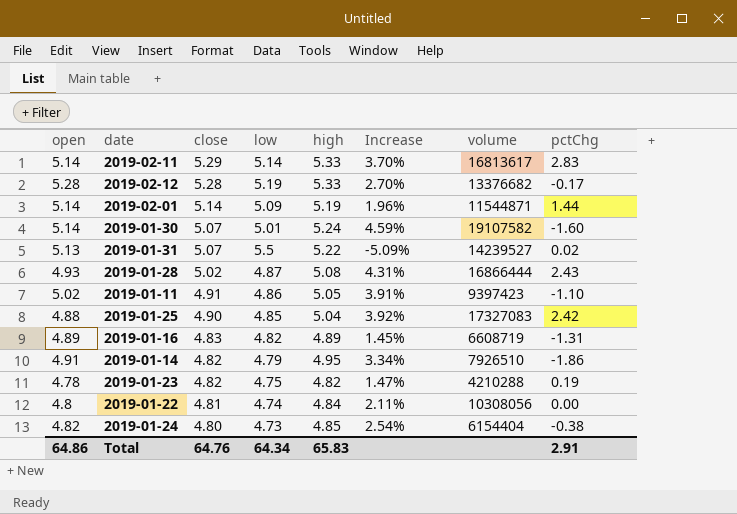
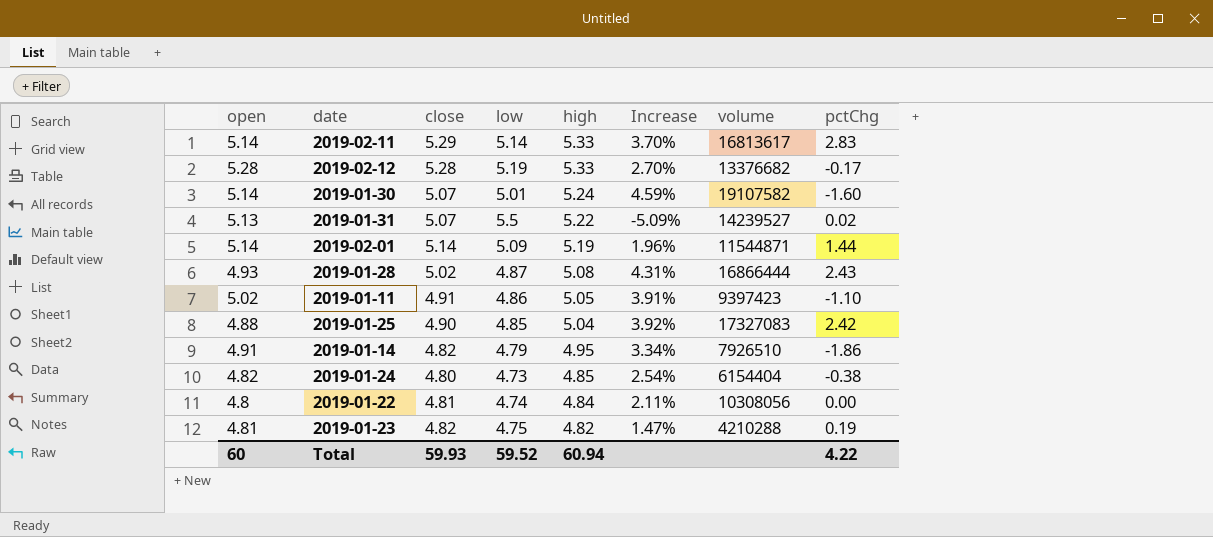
row order: close descending -> high descending
row 2019-01-16: 4.89 | 4.83 | 4.82 | 4.89 | 1.45% | 6608719 | -1.31 -> none
2019-01-23 | open: 4.78 -> 4.81
Total | open: 64.86 -> 60
Total | close: 64.76 -> 59.93
Total | low: 64.34 -> 59.52
Total | high: 65.83 -> 60.94
Total | pctChg: 2.91 -> 4.22

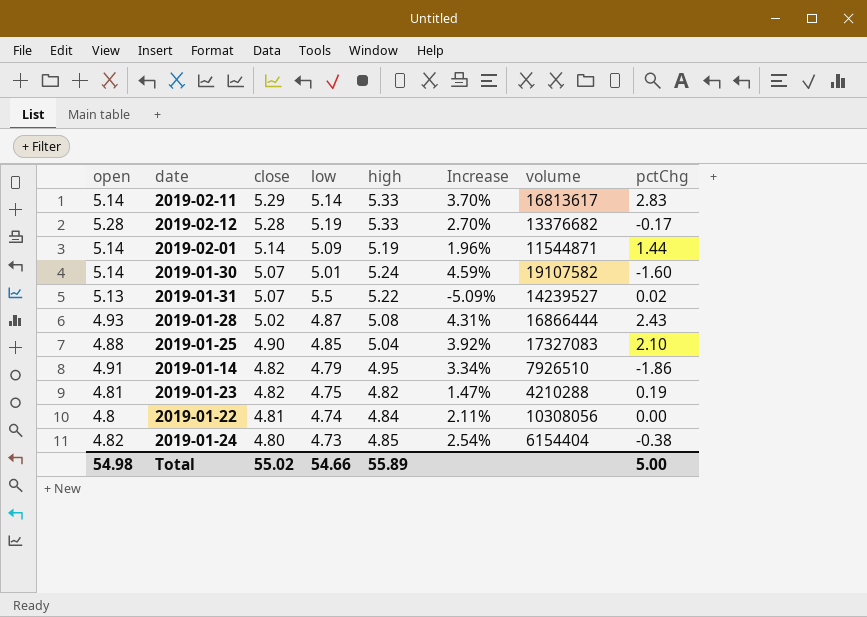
row order: high descending -> close descending
row 2019-01-11: 5.02 | 4.91 | 4.86 | 5.05 | 3.91% | 9397423 | -1.10 -> none
2019-01-25 | pctChg: 2.42 -> 2.10
Total | open: 60 -> 54.98
Total | close: 59.93 -> 55.02
Total | low: 59.52 -> 54.66
Total | high: 60.94 -> 55.89
Total | pctChg: 4.22 -> 5.00

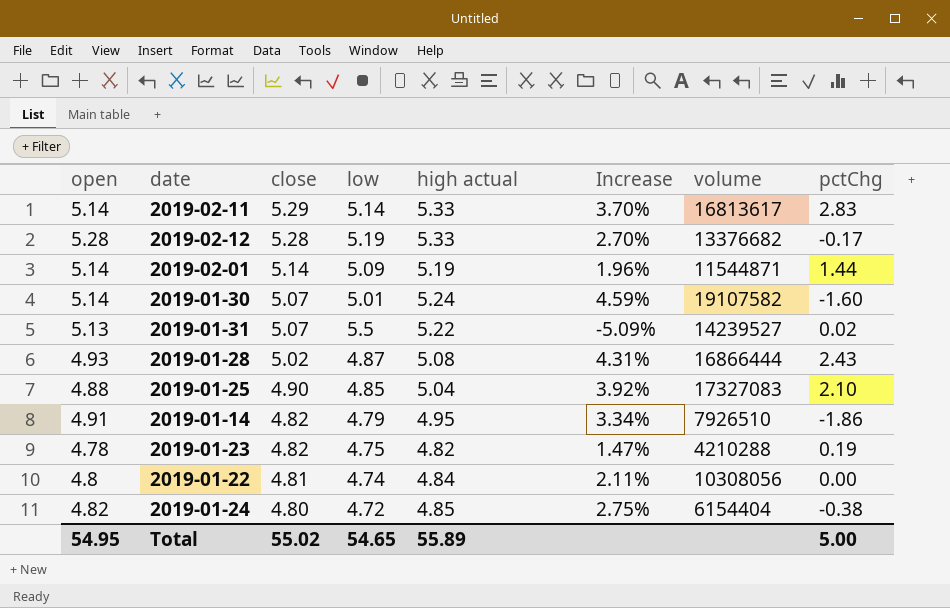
column name: high -> high actual
2019-01-23 | open: 4.81 -> 4.78
2019-01-24 | low: 4.73 -> 4.72
2019-01-24 | Increase: 2.54% -> 2.75%
Total | open: 54.98 -> 54.95
Total | low: 54.66 -> 54.65

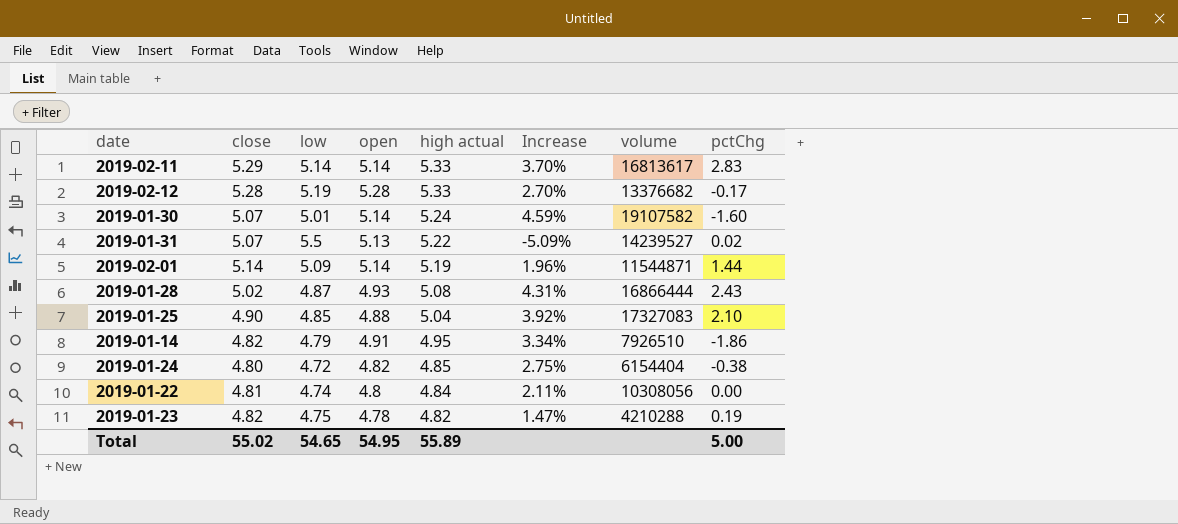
row order: close descending -> high actual descending
column open | position: 1 -> 4

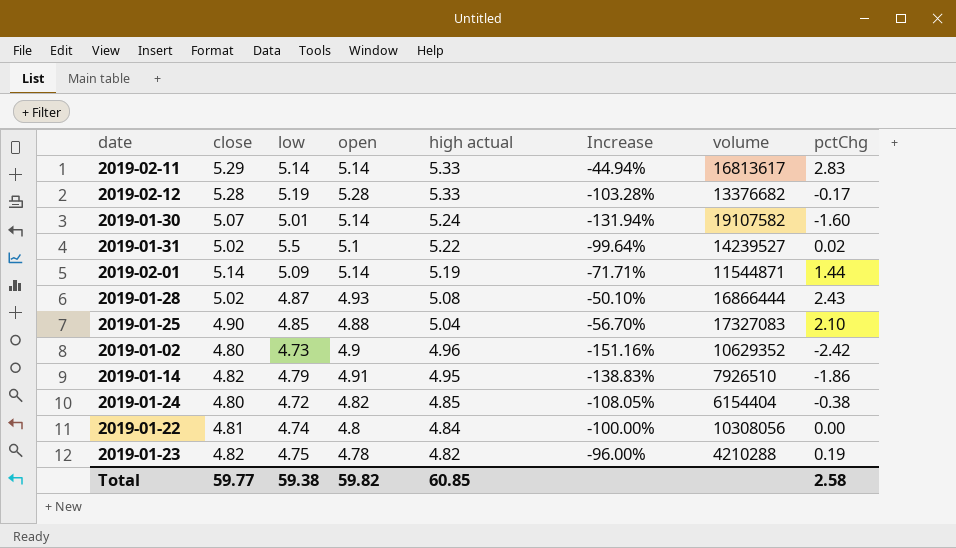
column Increase | formula: ([high actual] - [low]) / [low] -> ([pctChg] - [low]) / [low]
2019-01-31 | close: 5.07 -> 5.02
2019-01-31 | open: 5.13 -> 5.1
row 2019-01-02: none -> 4.80 | 4.73 | 4.9 | 4.96 | -151.16% | 10629352 | -2.42
Total | close: 55.02 -> 59.77
Total | low: 54.65 -> 59.38
Total | open: 54.95 -> 59.82
Total | high actual: 55.89 -> 60.85
Total | pctChg: 5.00 -> 2.58

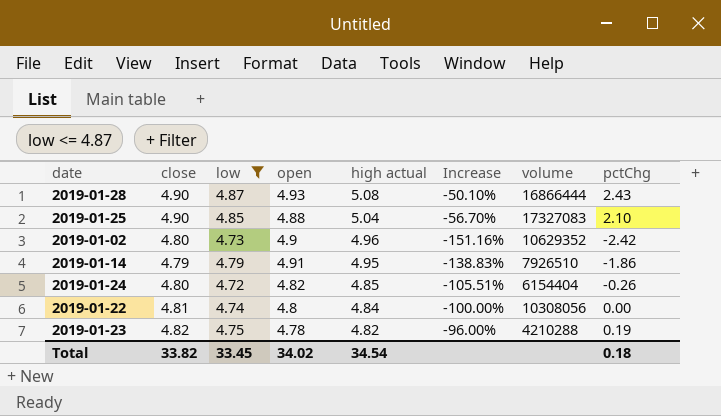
filter: none -> low <= 4.87
2019-01-28 | close: 5.02 -> 4.90
2019-01-14 | close: 4.82 -> 4.79
2019-01-24 | Increase: -108.05% -> -105.51%
2019-01-24 | pctChg: -0.38 -> -0.26
Total | close: 59.77 -> 33.82
Total | low: 59.38 -> 33.45
Total | open: 59.82 -> 34.02
Total | high actual: 60.85 -> 34.54
Total | pctChg: 2.58 -> 0.18

